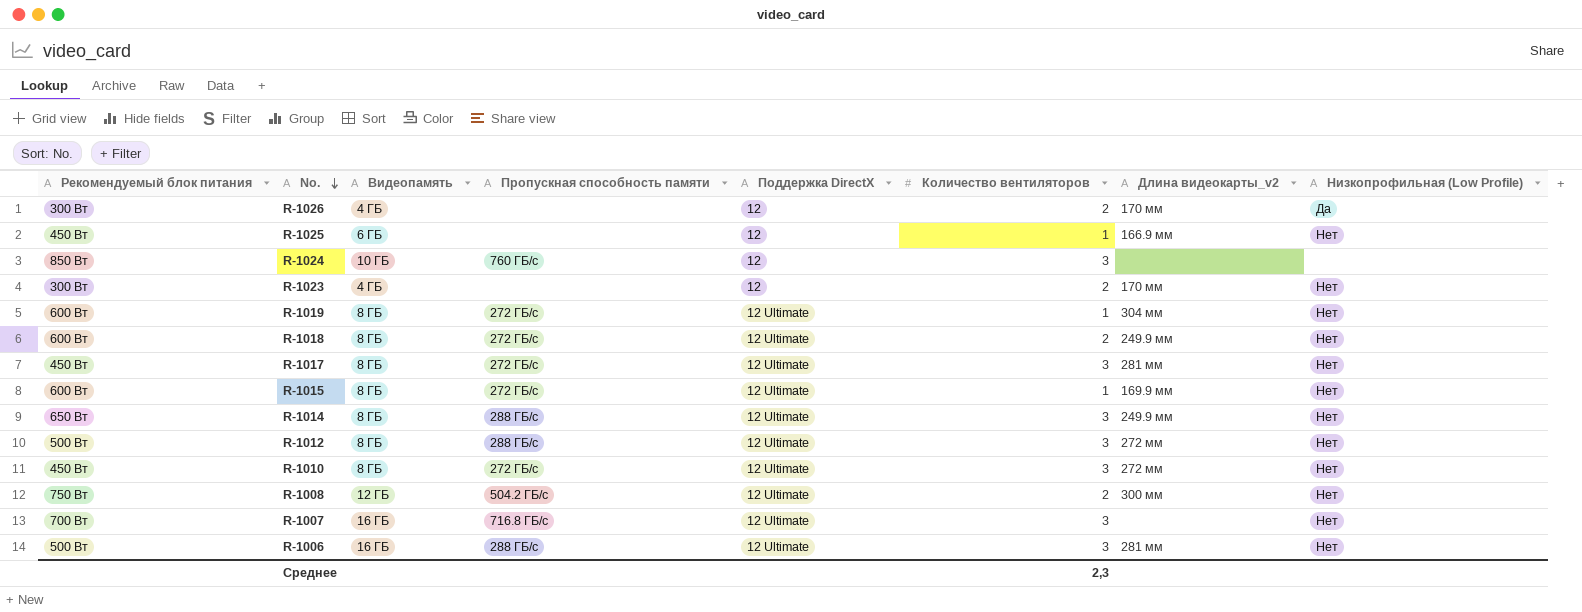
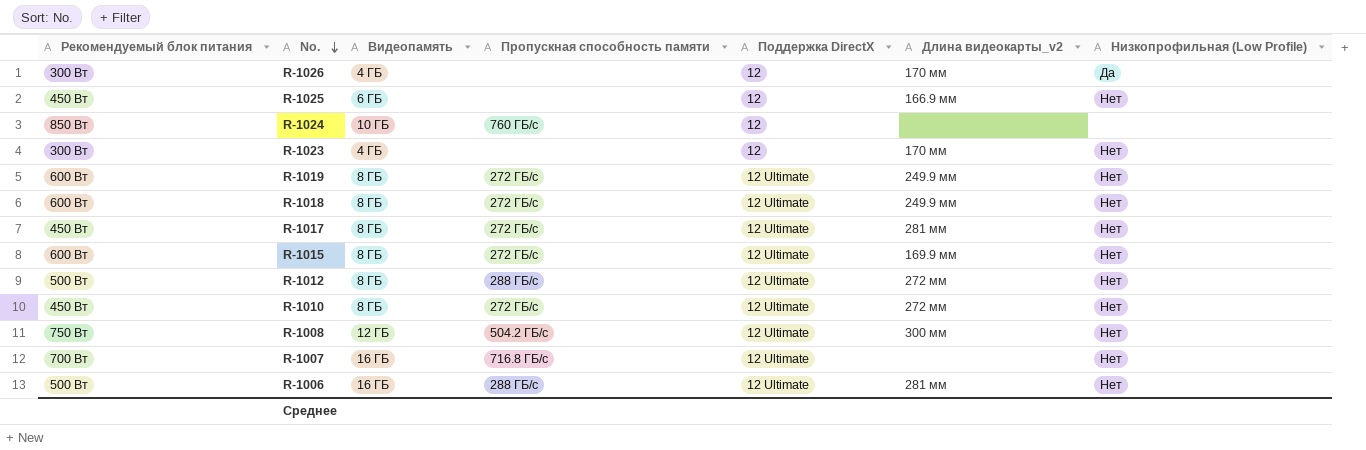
column Количество вентиляторов | position: 6 -> none
row R-1014: 650 Вт | 8 ГБ | 288 ГБ/с | 12 Ultimate | 3 | 249.9 мм | Нет -> none
R-1019 | Длина видеокарты_v2: 304 мм -> 249.9 мм

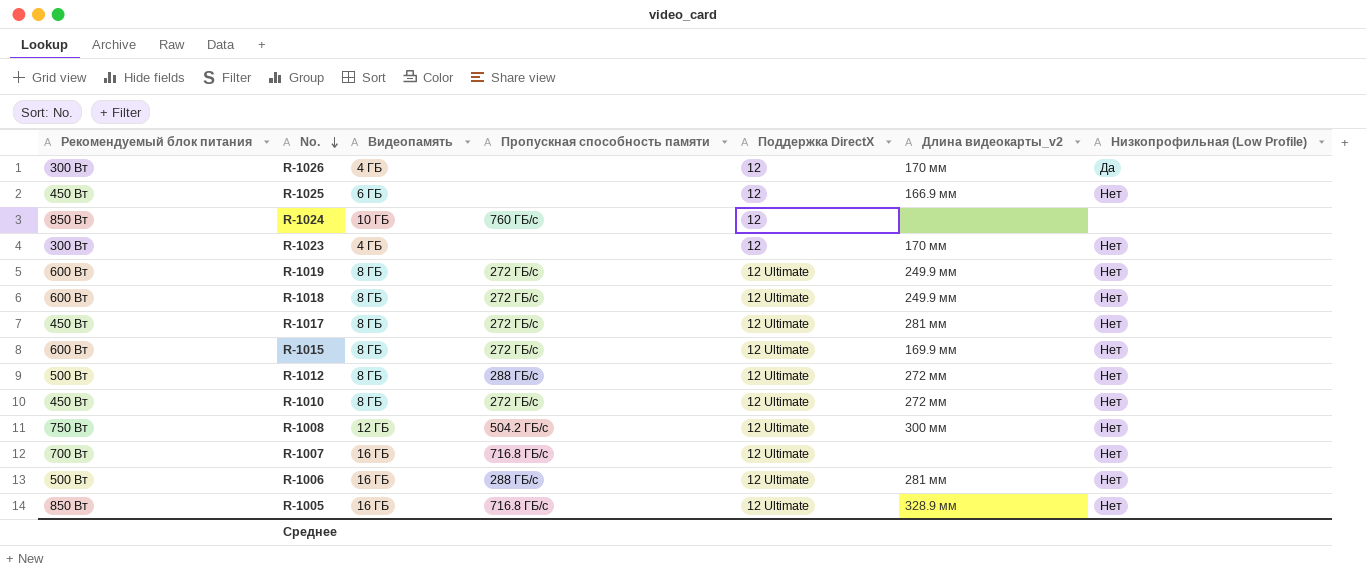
row R-1005: none -> 850 Вт | 16 ГБ | 716.8 ГБ/с | 12 Ultimate | 328.9 мм | Нет

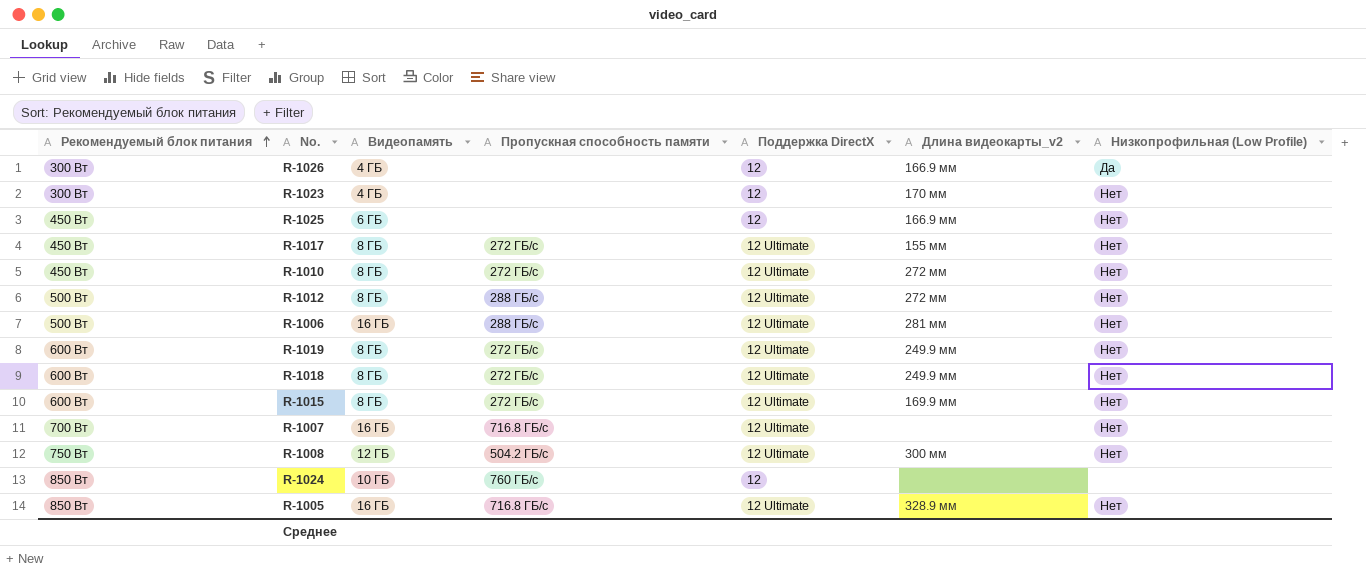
row order: No. descending -> Рекомендуемый блок питания ascending
R-1026 | Длина видеокарты_v2: 170 мм -> 166.9 мм
R-1017 | Длина видеокарты_v2: 281 мм -> 155 мм

